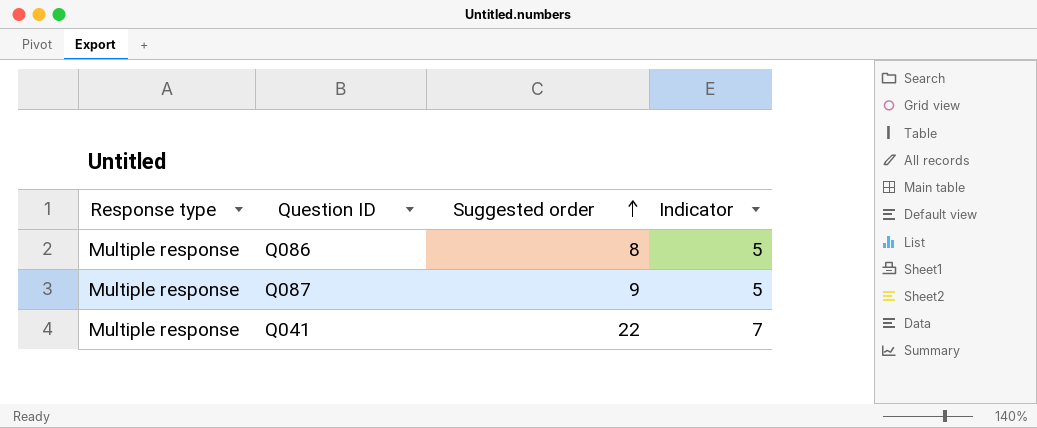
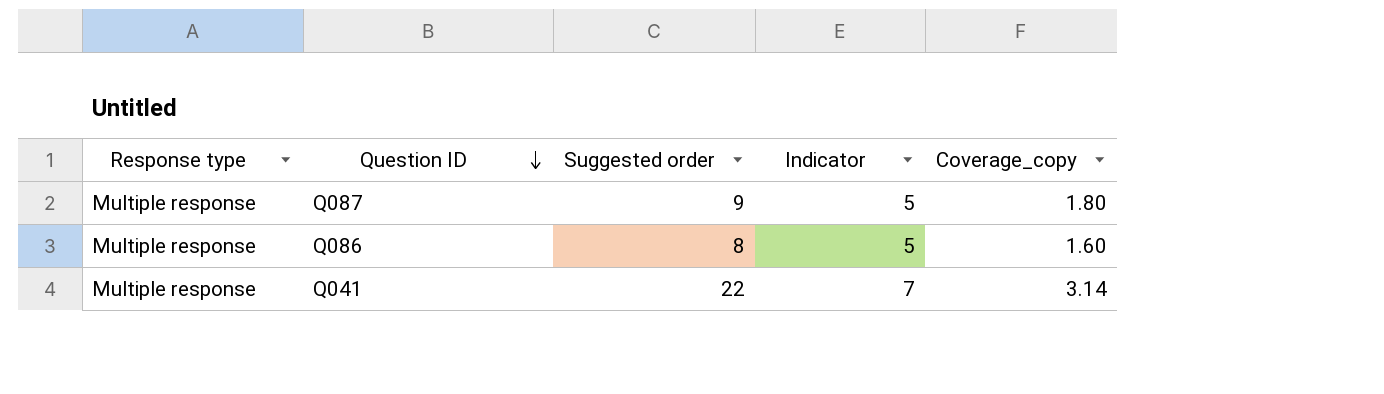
row order: Suggested order ascending -> Question ID descending
column Coverage_copy | formula: none -> [Suggested order] / [Indicator]

